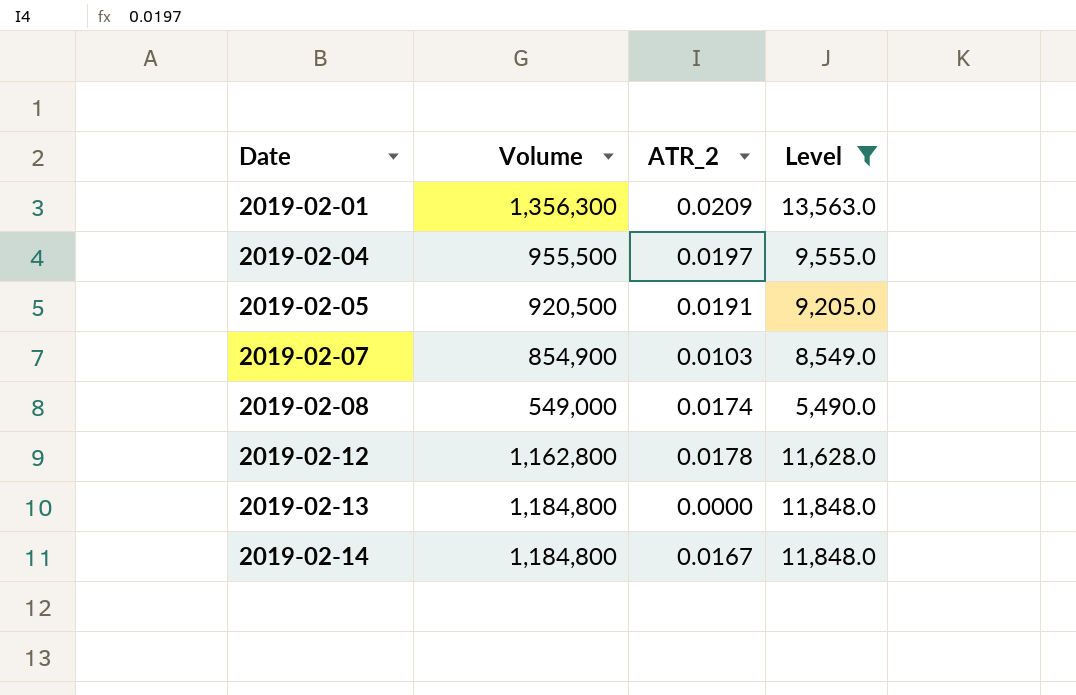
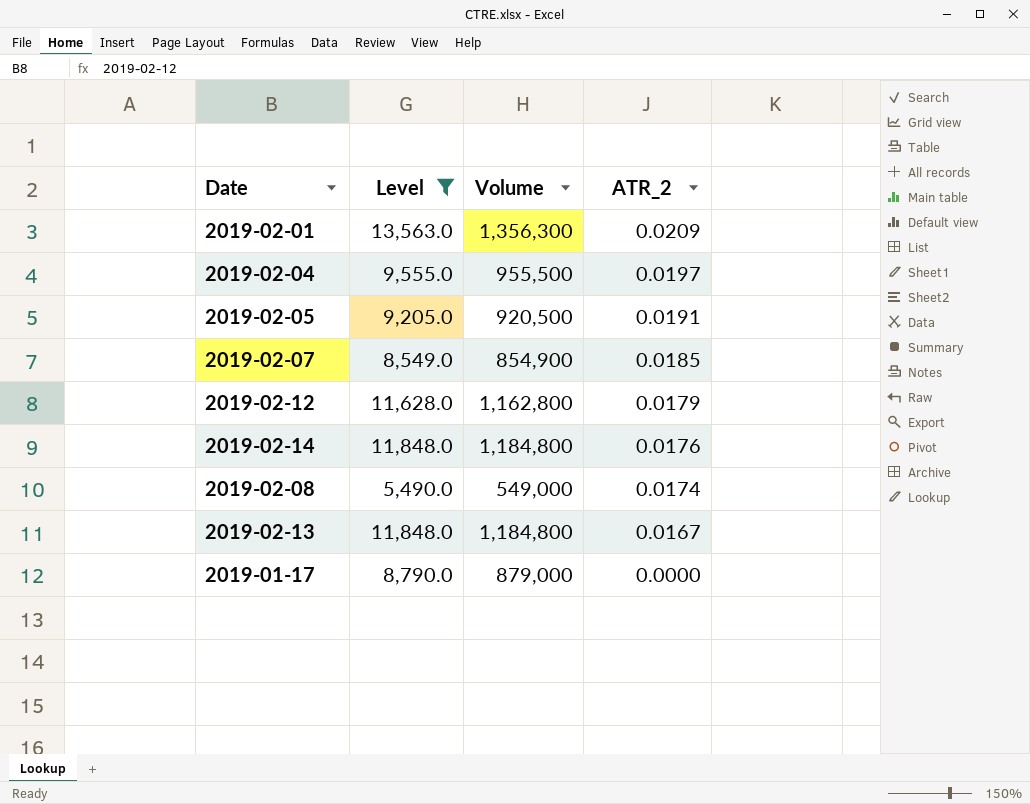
row order: Date ascending -> ATR_2 descending
column Level | position: 4 -> 2
2019-02-07 | ATR_2: 0.0103 -> 0.0185
2019-02-12 | ATR_2: 0.0178 -> 0.0179
2019-02-14 | ATR_2: 0.0167 -> 0.0176
2019-02-13 | ATR_2: 0.0000 -> 0.0167
row 2019-01-17: none -> 8,790.0 | 879,000 | 0.0000

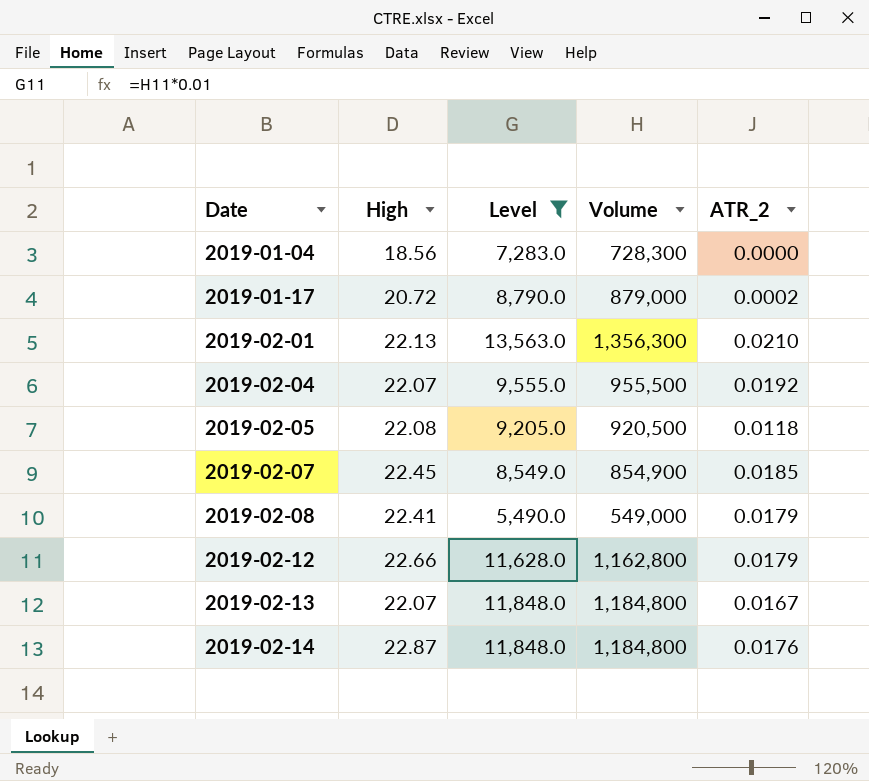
row order: ATR_2 descending -> Date ascending
column High | position: none -> 2
row 2019-01-04: none -> 18.56 | 7,283.0 | 728,300 | 0.0000
2019-01-17 | ATR_2: 0.0000 -> 0.0002
2019-02-01 | ATR_2: 0.0209 -> 0.0210
2019-02-04 | ATR_2: 0.0197 -> 0.0192
2019-02-05 | ATR_2: 0.0191 -> 0.0118
2019-02-08 | ATR_2: 0.0174 -> 0.0179

